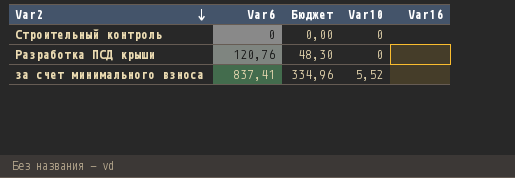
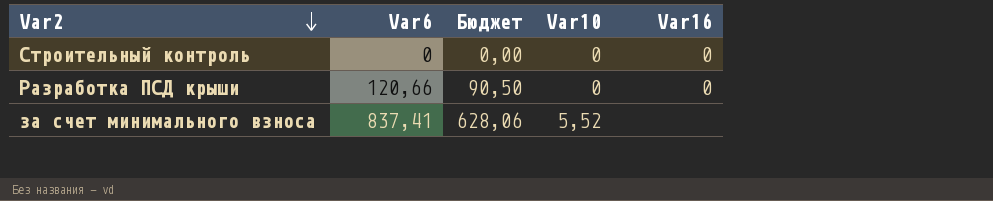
column Бюджет | formula: [Var6] * 0,4 -> [Var6] * 0,75
Строительный контроль | Var16: none -> 0
Разработка ПСД крыши | Var6: 120,76 -> 120,66
Разработка ПСД крыши | Var16: none -> 0

